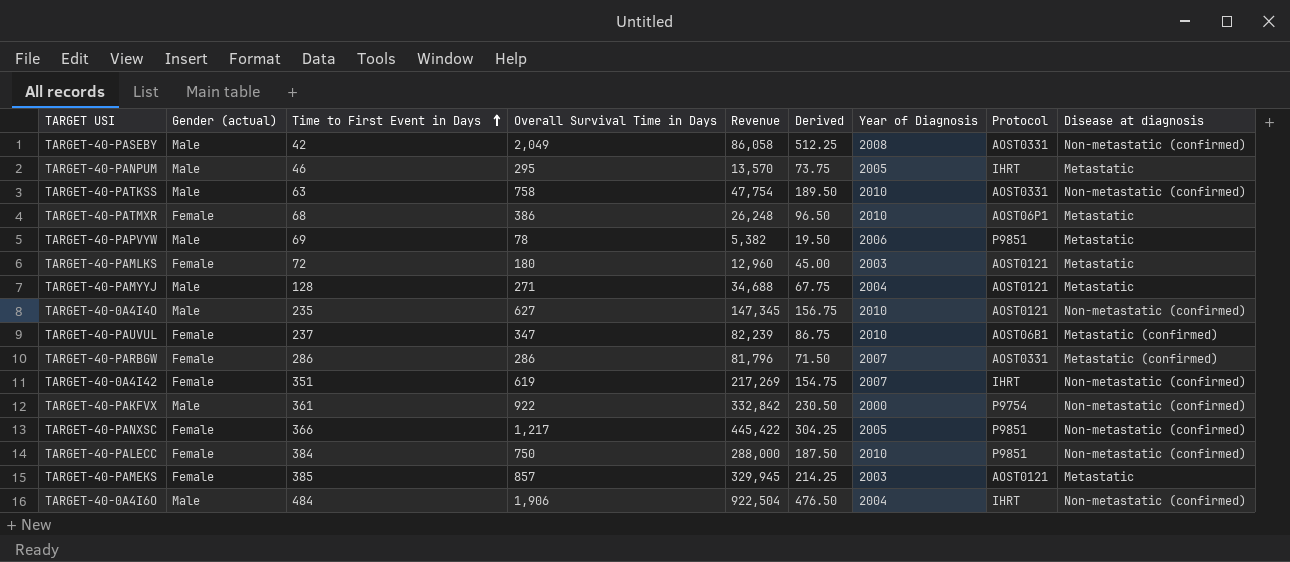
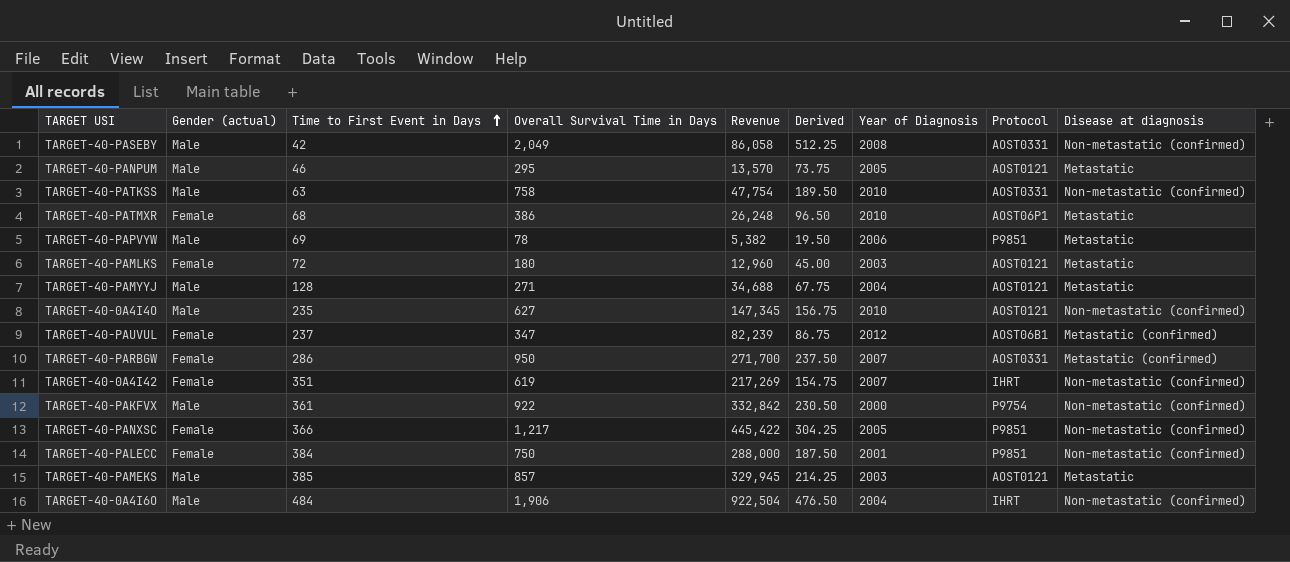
TARGET-40-PANPUM | Protocol: IHRT -> AOST0121
TARGET-40-PAUVUL | Year of Diagnosis: 2010 -> 2012
TARGET-40-PARBGW | Overall Survival Time in Days: 286 -> 950
TARGET-40-PARBGW | Revenue: 81,796 -> 271,700
TARGET-40-PARBGW | Derived: 71.50 -> 237.50
TARGET-40-PALECC | Year of Diagnosis: 2010 -> 2001
TARGET-40-PAMEKS | Gender (actual): Female -> Male

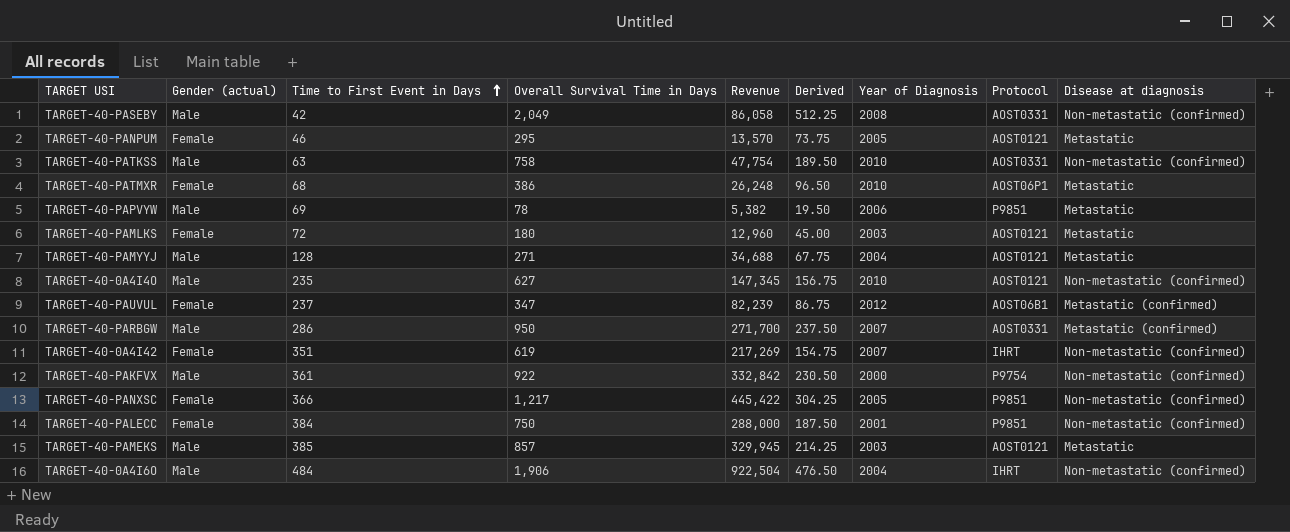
TARGET-40-PANPUM | Gender (actual): Male -> Female
TARGET-40-PARBGW | Gender (actual): Female -> Male

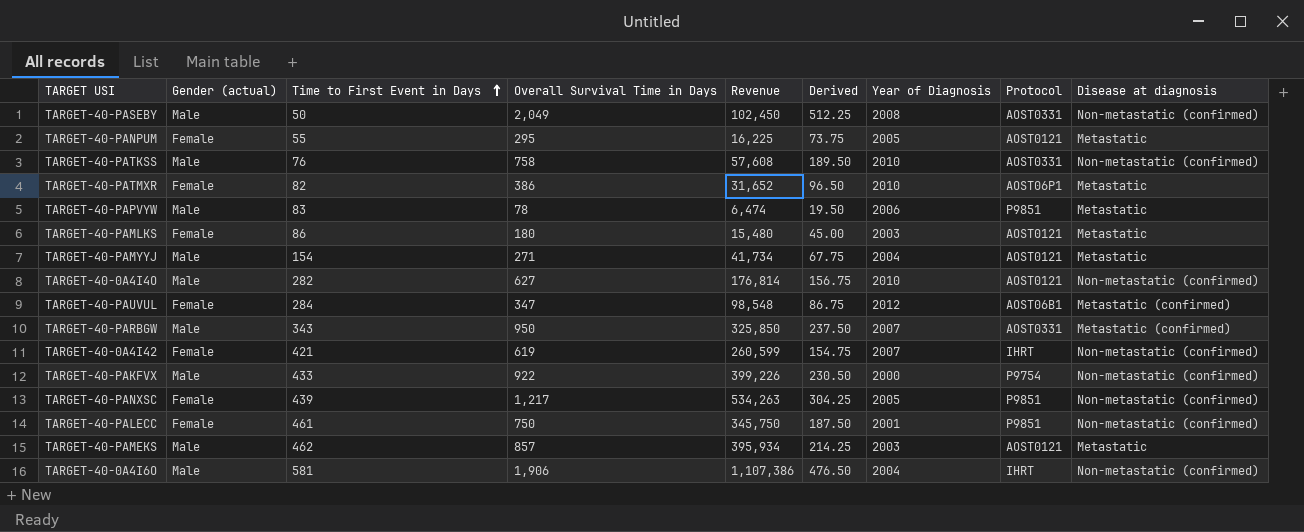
TARGET-40-PASEBY | Time to First Event in Days: 42 -> 50
TARGET-40-PASEBY | Revenue: 86,058 -> 102,450
TARGET-40-PANPUM | Time to First Event in Days: 46 -> 55
TARGET-40-PANPUM | Revenue: 13,570 -> 16,225
TARGET-40-PATKSS | Time to First Event in Days: 63 -> 76
TARGET-40-PATKSS | Revenue: 47,754 -> 57,608
TARGET-40-PATMXR | Time to First Event in Days: 68 -> 82
TARGET-40-PATMXR | Revenue: 26,248 -> 31,652
TARGET-40-PAPVYW | Time to First Event in Days: 69 -> 83
TARGET-40-PAPVYW | Revenue: 5,382 -> 6,474
TARGET-40-PAMLKS | Time to First Event in Days: 72 -> 86
TARGET-40-PAMLKS | Revenue: 12,960 -> 15,480
TARGET-40-PAMYYJ | Time to First Event in Days: 128 -> 154
TARGET-40-PAMYYJ | Revenue: 34,688 -> 41,734
TARGET-40-0A4I4O | Time to First Event in Days: 235 -> 282
TARGET-40-0A4I4O | Revenue: 147,345 -> 176,814
TARGET-40-PAUVUL | Time to First Event in Days: 237 -> 284
TARGET-40-PAUVUL | Revenue: 82,239 -> 98,548
TARGET-40-PARBGW | Time to First Event in Days: 286 -> 343
TARGET-40-PARBGW | Revenue: 271,700 -> 325,850
TARGET-40-0A4I42 | Time to First Event in Days: 351 -> 421
TARGET-40-0A4I42 | Revenue: 217,269 -> 260,599
TARGET-40-PAKFVX | Time to First Event in Days: 361 -> 433
TARGET-40-PAKFVX | Revenue: 332,842 -> 399,226
TARGET-40-PANXSC | Time to First Event in Days: 366 -> 439
TARGET-40-PANXSC | Revenue: 445,422 -> 534,263
TARGET-40-PALECC | Time to First Event in Days: 384 -> 461
TARGET-40-PALECC | Revenue: 288,000 -> 345,750
TARGET-40-PAMEKS | Time to First Event in Days: 385 -> 462
TARGET-40-PAMEKS | Revenue: 329,945 -> 395,934
TARGET-40-0A4I6O | Time to First Event in Days: 484 -> 581
TARGET-40-0A4I6O | Revenue: 922,504 -> 1,107,386

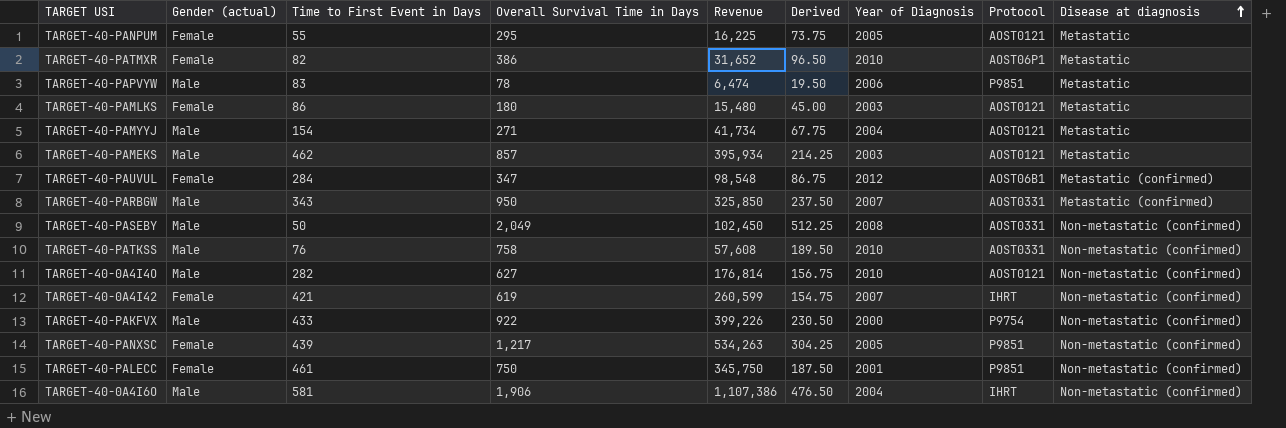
row order: Time to First Event in Days ascending -> Disease at diagnosis ascending

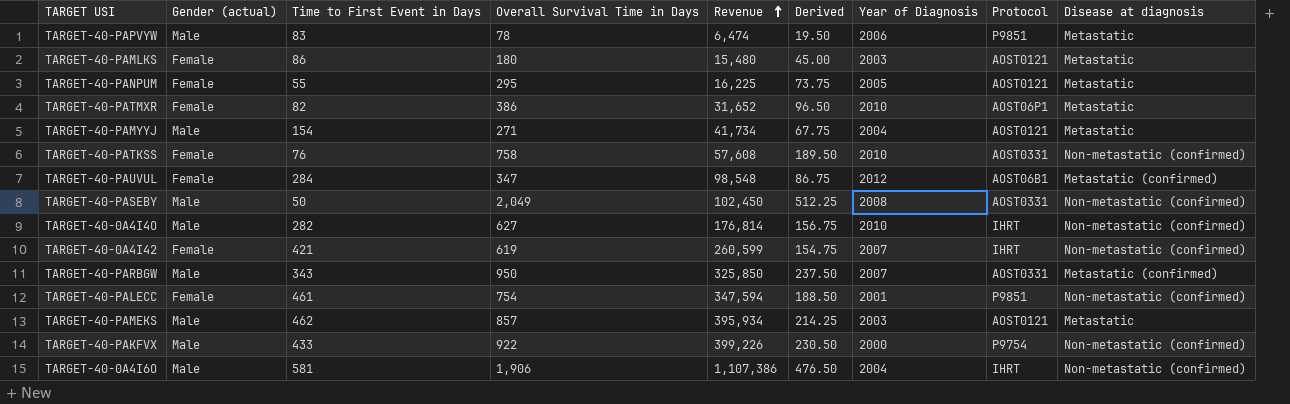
row order: Disease at diagnosis ascending -> Revenue ascending
row TARGET-40-PANXSC: Female | 439 | 1,217 | 534,263 | 304.25 | 2005 | P9851 | Non-metastatic (confirmed) -> none
TARGET-40-PATKSS | Gender (actual): Male -> Female
TARGET-40-0A4I4O | Protocol: AOST0121 -> IHRT
TARGET-40-PALECC | Overall Survival Time in Days: 750 -> 754
TARGET-40-PALECC | Revenue: 345,750 -> 347,594
TARGET-40-PALECC | Derived: 187.50 -> 188.50

